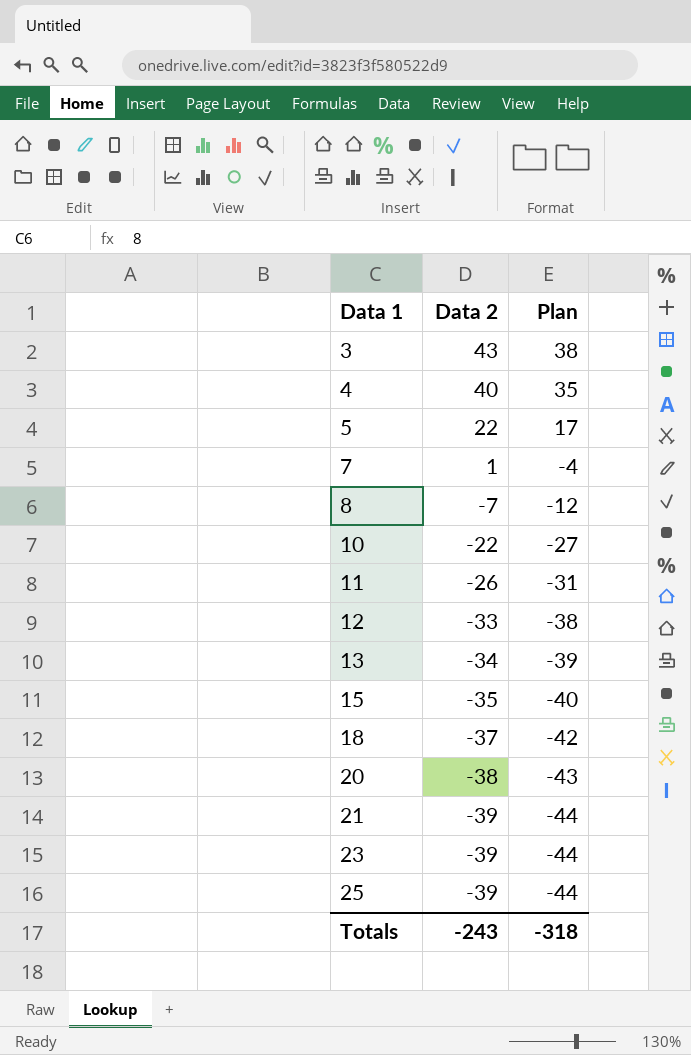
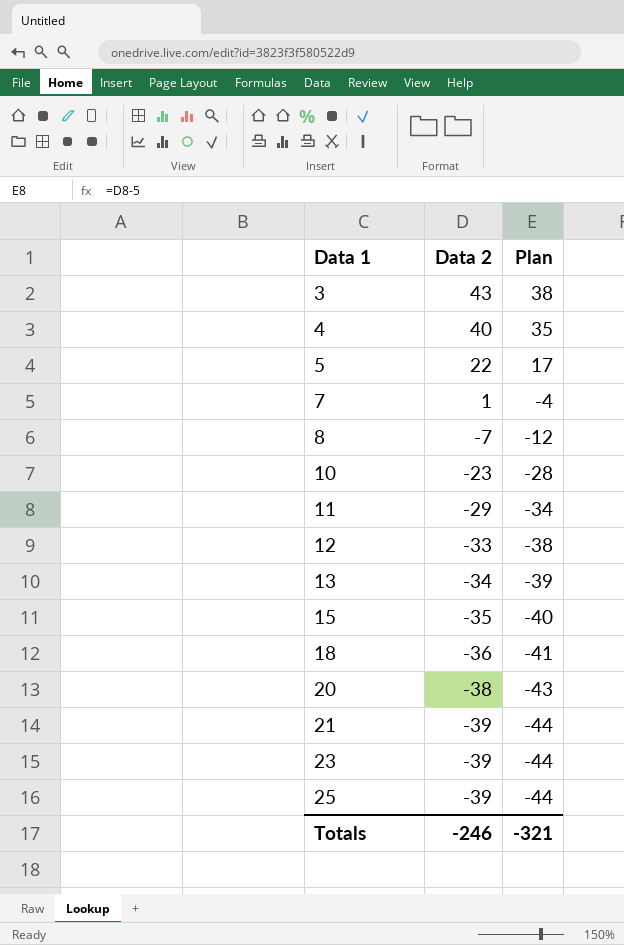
10 | Data 2: -22 -> -23
10 | Plan: -27 -> -28
11 | Data 2: -26 -> -29
11 | Plan: -31 -> -34
18 | Data 2: -37 -> -36
18 | Plan: -42 -> -41
Totals | Data 2: -243 -> -246
Totals | Plan: -318 -> -321

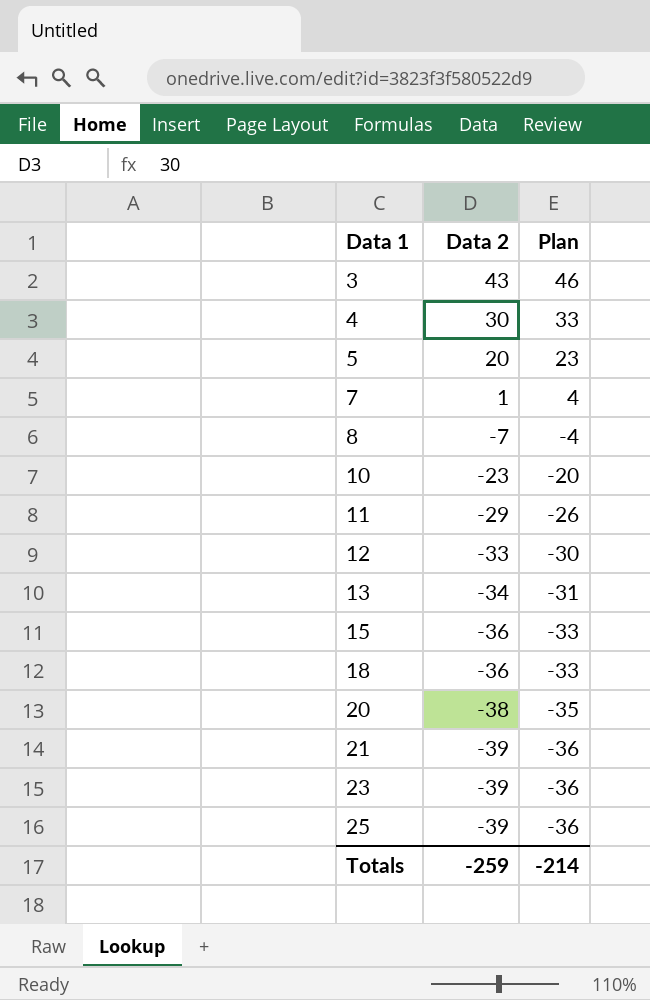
column Plan | formula: [Data 2] - 5 -> [Data 2] + 3
4 | Data 2: 40 -> 30
5 | Data 2: 22 -> 20
15 | Data 2: -35 -> -36
Totals | Data 2: -246 -> -259
Totals | Plan: -321 -> -214

